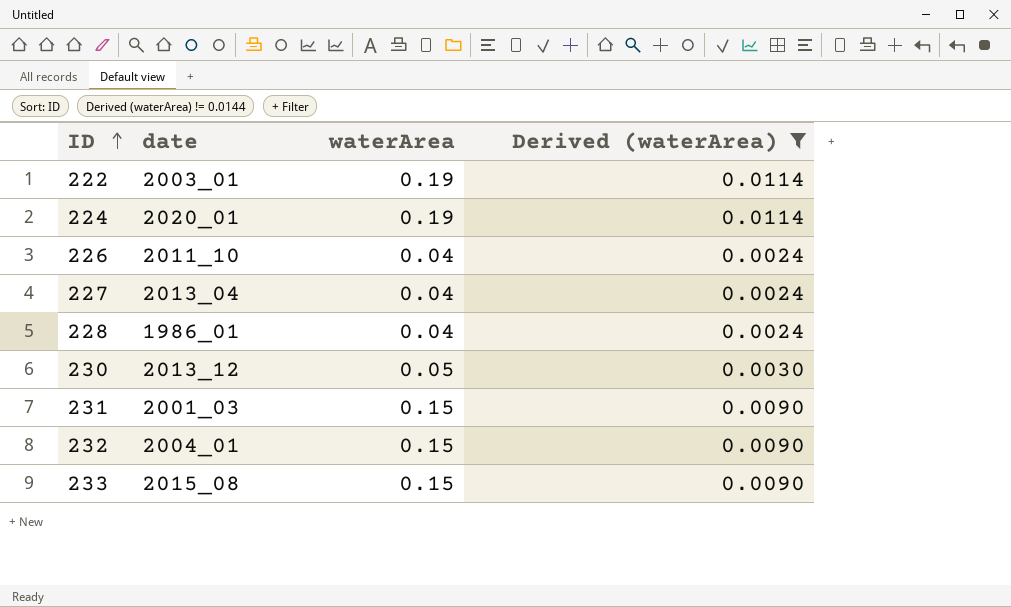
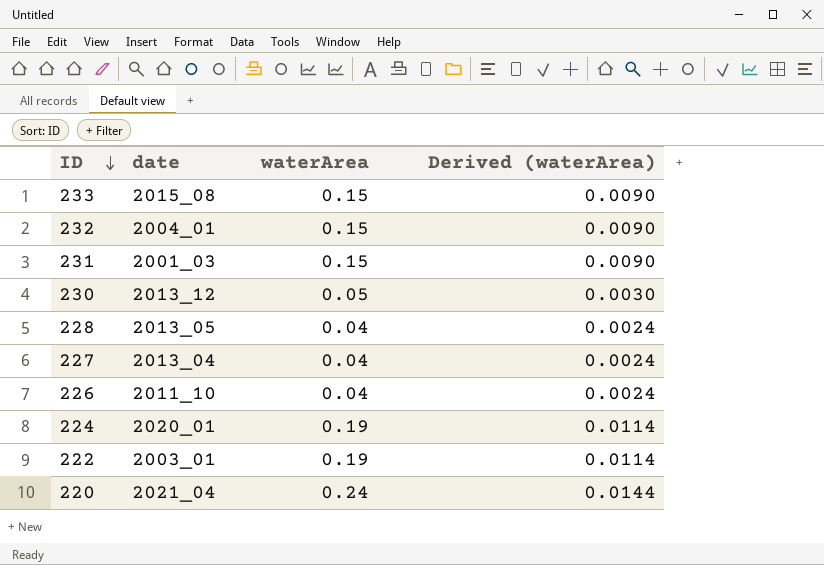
filter: Derived (waterArea) != 0.0144 -> none
row order: ID ascending -> ID descending
228 | date: 1986_01 -> 2013_05

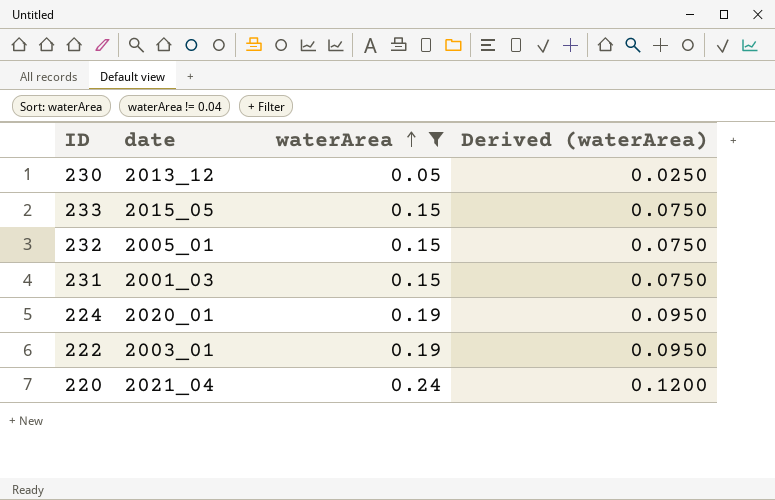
filter: none -> waterArea != 0.04
row order: ID descending -> waterArea ascending
column Derived (waterArea) | formula: [waterArea] * 0.06 -> [waterArea] * 0.5
233 | date: 2015_08 -> 2015_05
232 | date: 2004_01 -> 2005_01

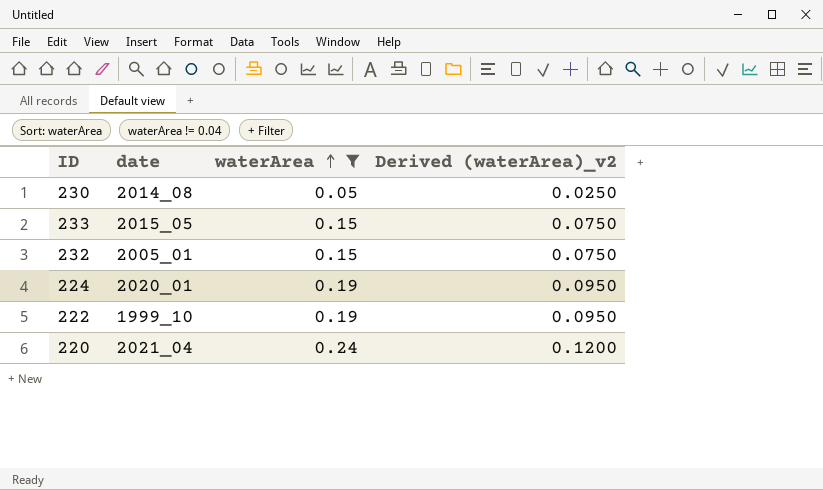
column name: Derived (waterArea) -> Derived (waterArea)_v2
row 231: 2001_03 | 0.15 | 0.0750 -> none
230 | date: 2013_12 -> 2014_08
222 | date: 2003_01 -> 1999_10

